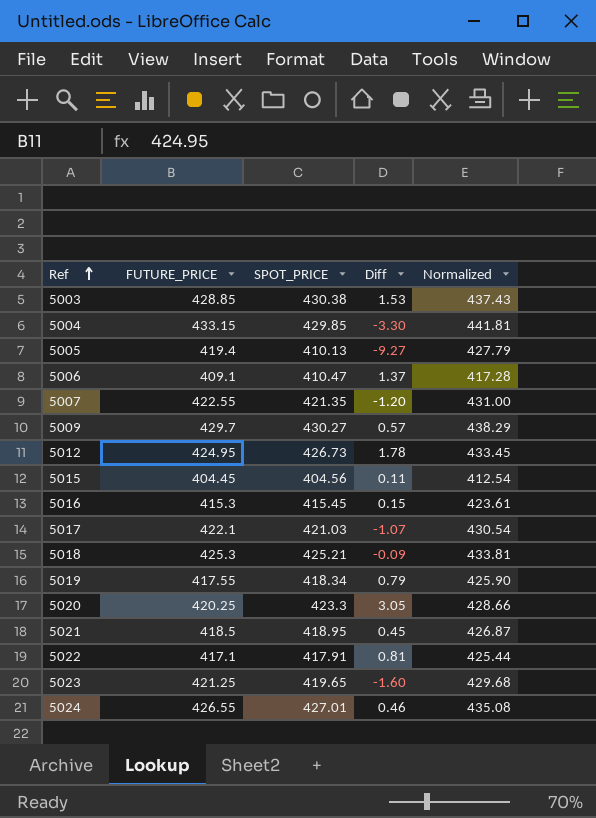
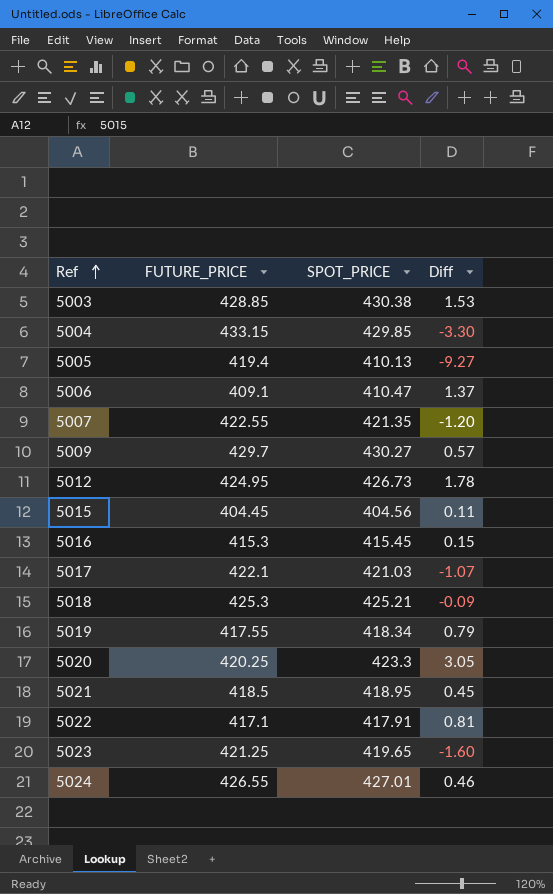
column Normalized | formula: [FUTURE_PRICE] * 1.02 -> none

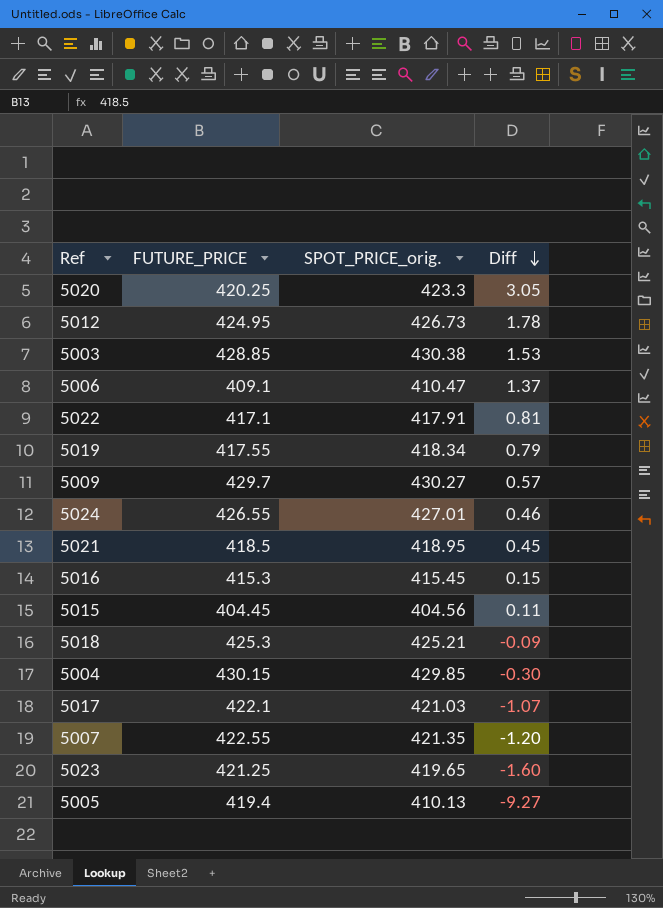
row order: Ref ascending -> Diff descending
column name: SPOT_PRICE -> SPOT_PRICE_orig.
5004 | FUTURE_PRICE: 433.15 -> 430.15
5004 | Diff: -3.30 -> -0.30

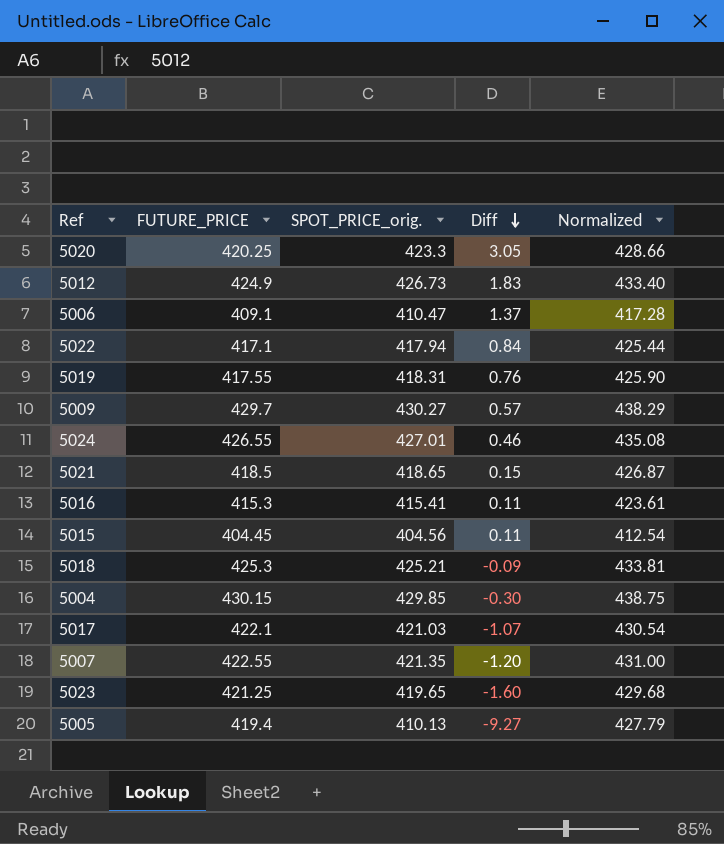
column Normalized | formula: none -> [FUTURE_PRICE] * 1.02
row 5003: 428.85 | 430.38 | 1.53 -> none
5012 | FUTURE_PRICE: 424.95 -> 424.9
5012 | Diff: 1.78 -> 1.83
5022 | SPOT_PRICE_orig.: 417.91 -> 417.94
5022 | Diff: 0.81 -> 0.84
5019 | SPOT_PRICE_orig.: 418.34 -> 418.31
5019 | Diff: 0.79 -> 0.76
5021 | SPOT_PRICE_orig.: 418.95 -> 418.65
5021 | Diff: 0.45 -> 0.15
5016 | SPOT_PRICE_orig.: 415.45 -> 415.41
5016 | Diff: 0.15 -> 0.11

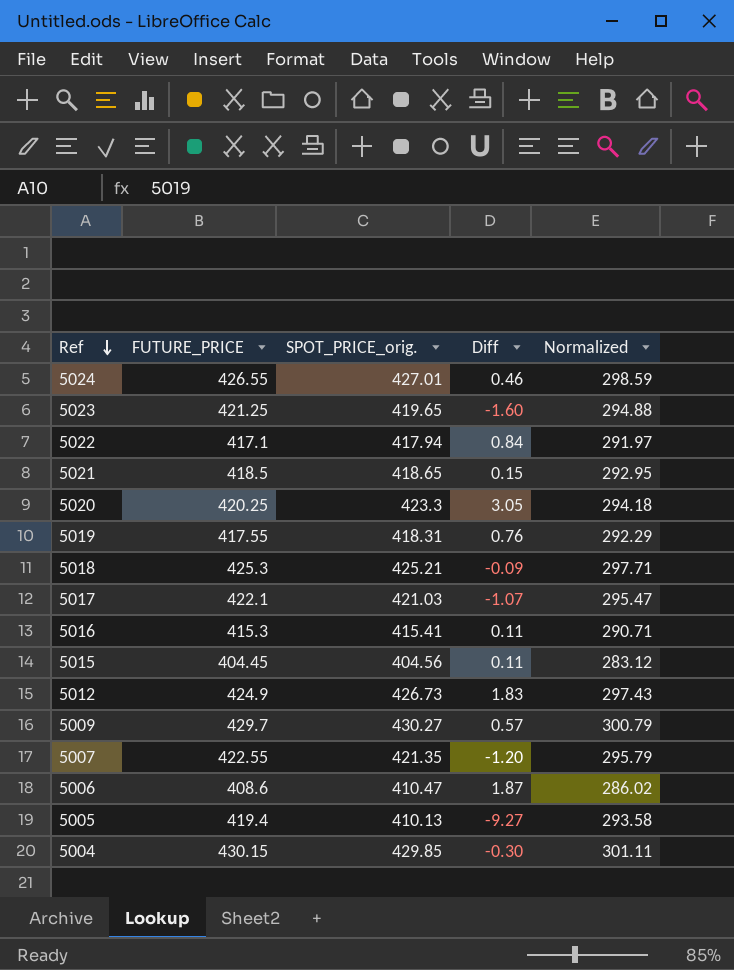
row order: Diff descending -> Ref descending
column Normalized | formula: [FUTURE_PRICE] * 1.02 -> [FUTURE_PRICE] * 0.7
5006 | FUTURE_PRICE: 409.1 -> 408.6
5006 | Diff: 1.37 -> 1.87

